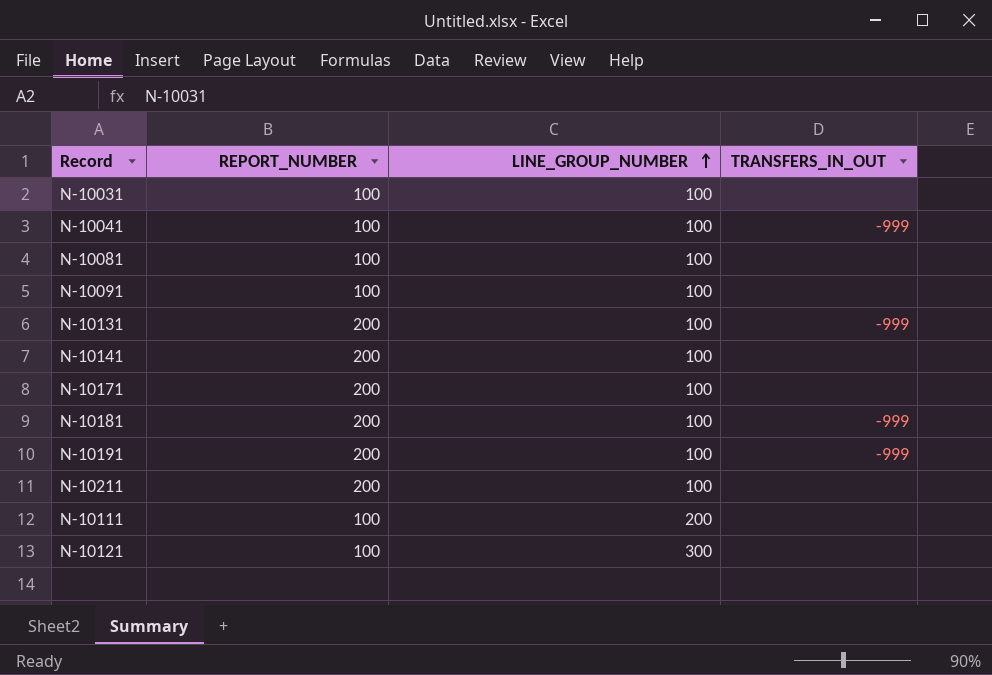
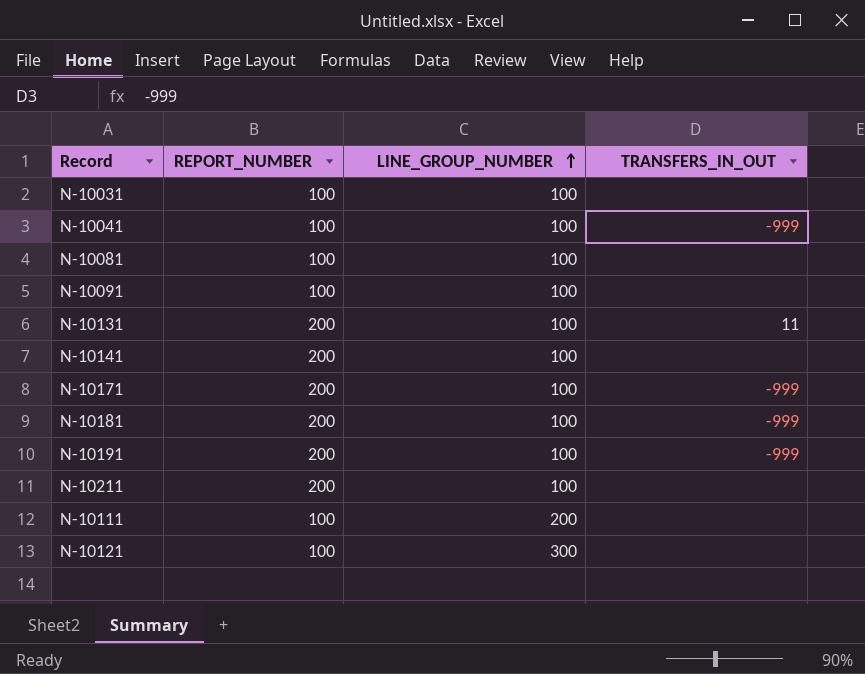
N-10131 | TRANSFERS_IN_OUT: -999 -> 11
N-10171 | TRANSFERS_IN_OUT: none -> -999

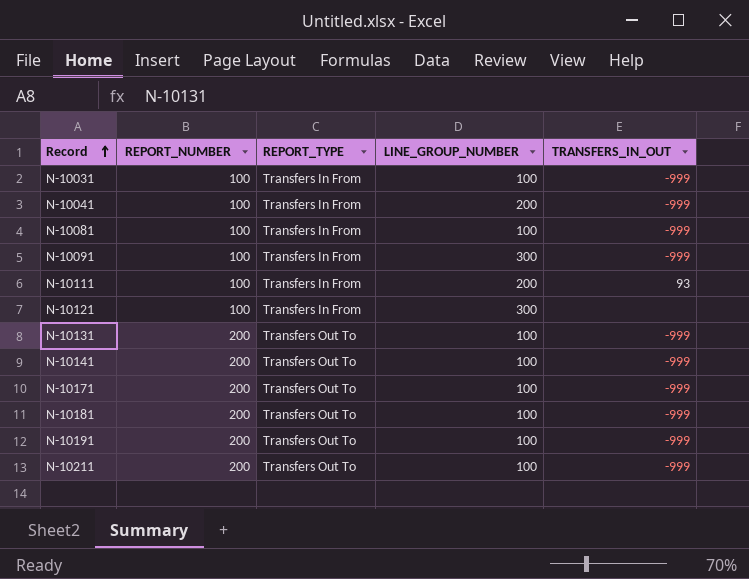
row order: LINE_GROUP_NUMBER ascending -> Record ascending
column REPORT_TYPE | position: none -> 3
N-10031 | TRANSFERS_IN_OUT: none -> -999
N-10041 | LINE_GROUP_NUMBER: 100 -> 200
N-10081 | TRANSFERS_IN_OUT: none -> -999
N-10091 | LINE_GROUP_NUMBER: 100 -> 300
N-10091 | TRANSFERS_IN_OUT: none -> -999
N-10111 | TRANSFERS_IN_OUT: none -> 93
N-10131 | TRANSFERS_IN_OUT: 11 -> -999
N-10141 | TRANSFERS_IN_OUT: none -> -999
N-10211 | TRANSFERS_IN_OUT: none -> -999

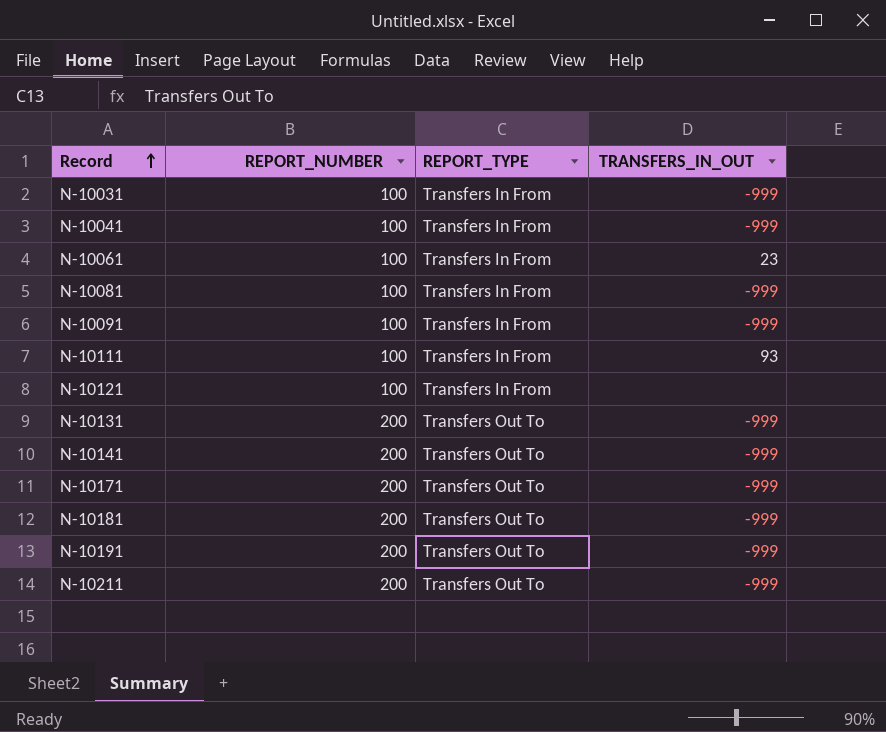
column LINE_GROUP_NUMBER | position: 4 -> none
row N-10061: none -> 100 | Transfers In From | 23

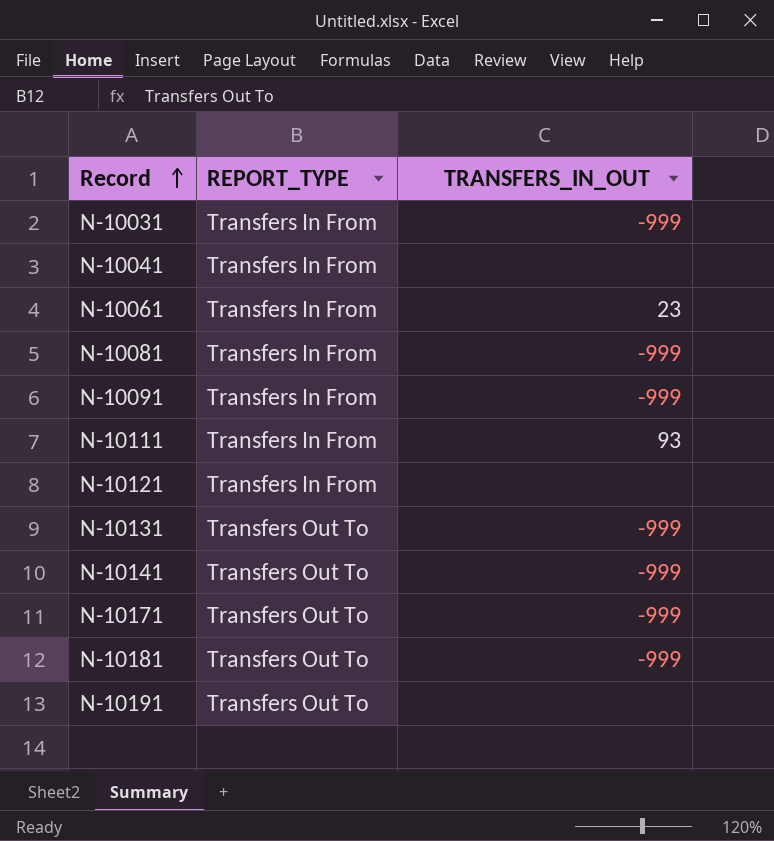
column REPORT_NUMBER | position: 2 -> none
row N-10211: 200 | Transfers Out To | -999 -> none
N-10041 | TRANSFERS_IN_OUT: -999 -> none
N-10191 | TRANSFERS_IN_OUT: -999 -> none

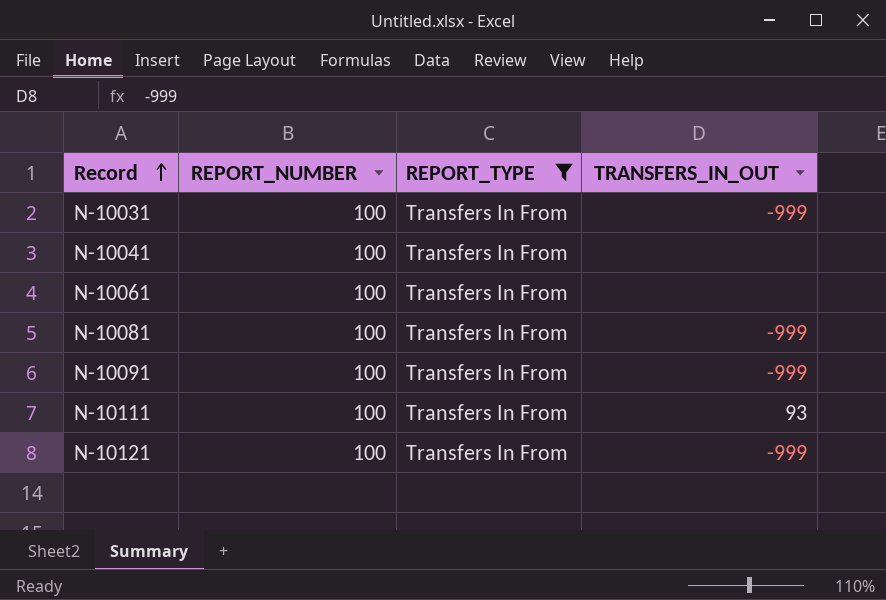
filter: none -> REPORT_TYPE = Transfers In From
column REPORT_NUMBER | position: none -> 2
N-10061 | TRANSFERS_IN_OUT: 23 -> none
N-10121 | TRANSFERS_IN_OUT: none -> -999

